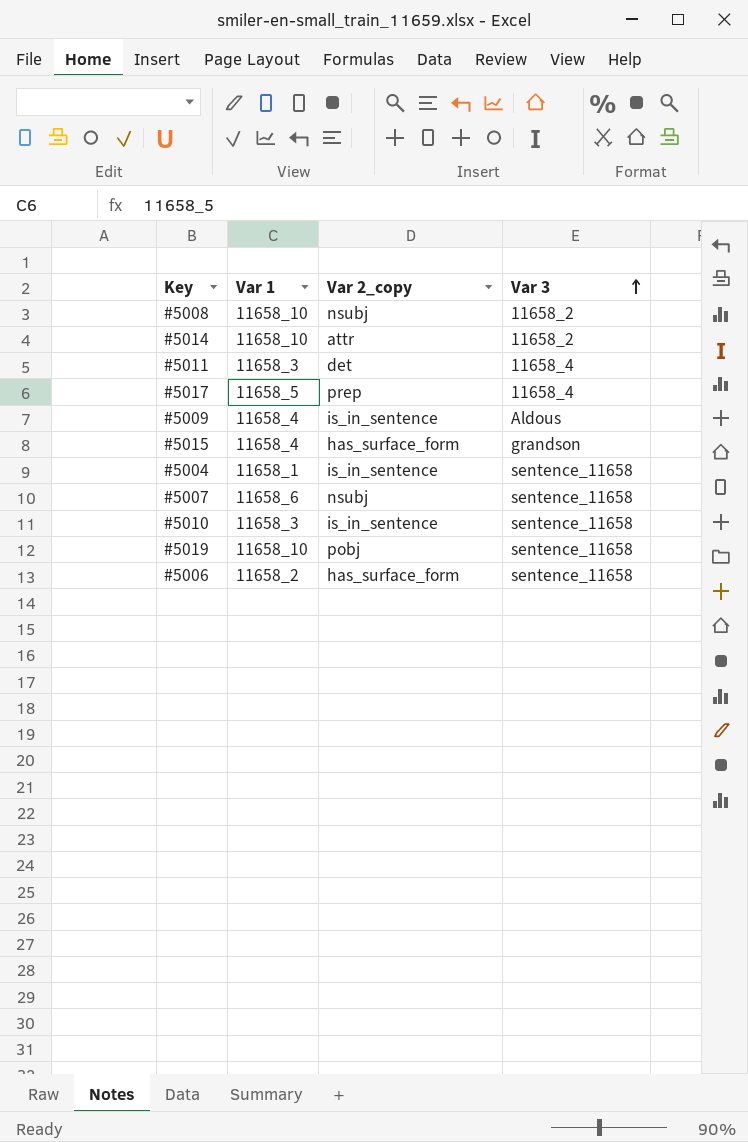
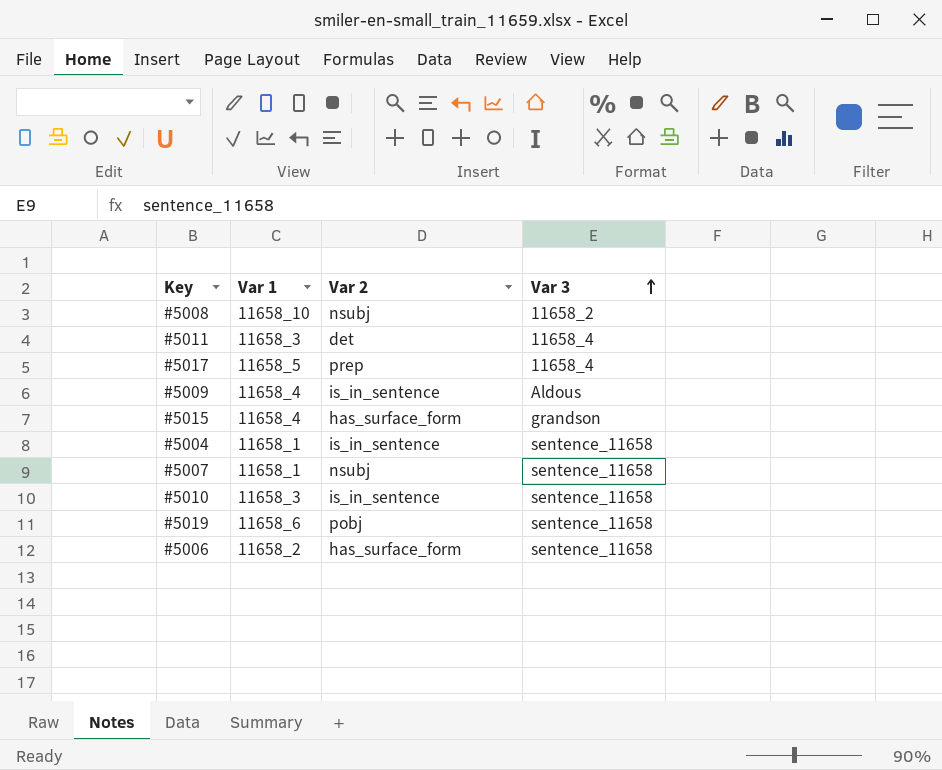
column name: Var 2_copy -> Var 2
row #5014: 11658_10 | attr | 11658_2 -> none
#5007 | Var 1: 11658_6 -> 11658_1
#5019 | Var 1: 11658_10 -> 11658_6

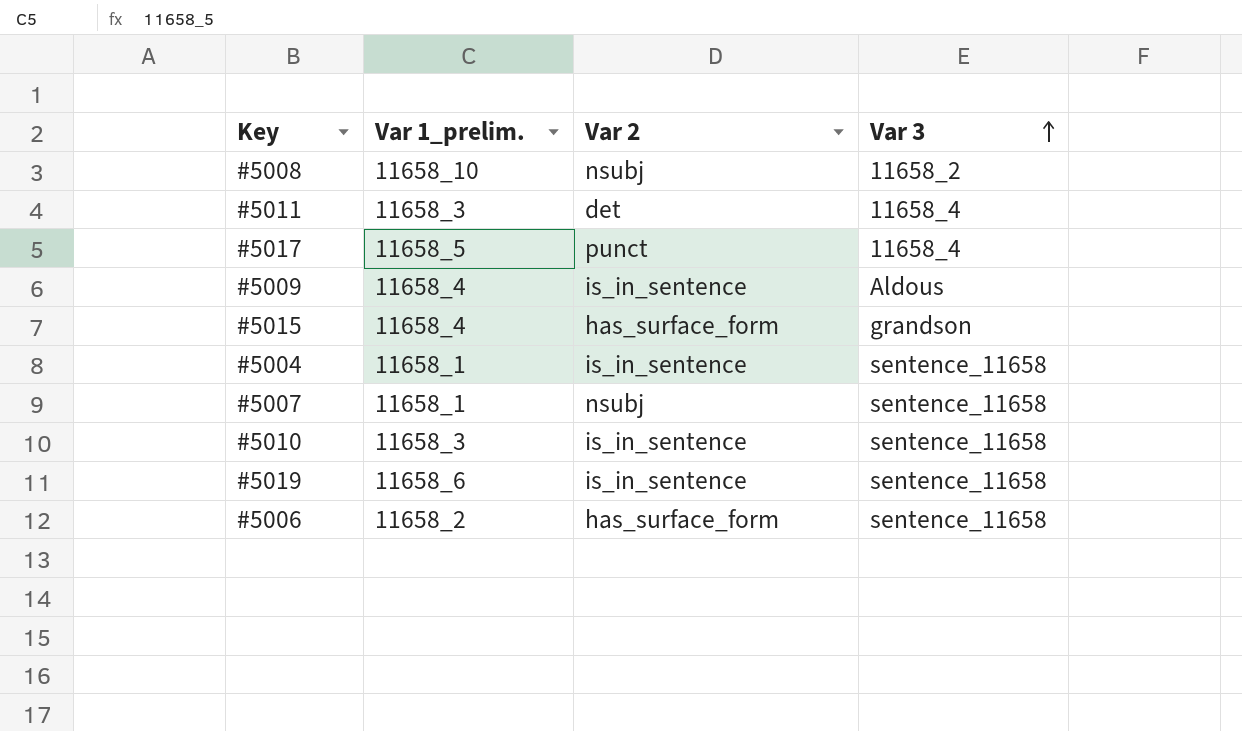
column name: Var 1 -> Var 1_prelim.
#5017 | Var 2: prep -> punct
#5019 | Var 2: pobj -> is_in_sentence

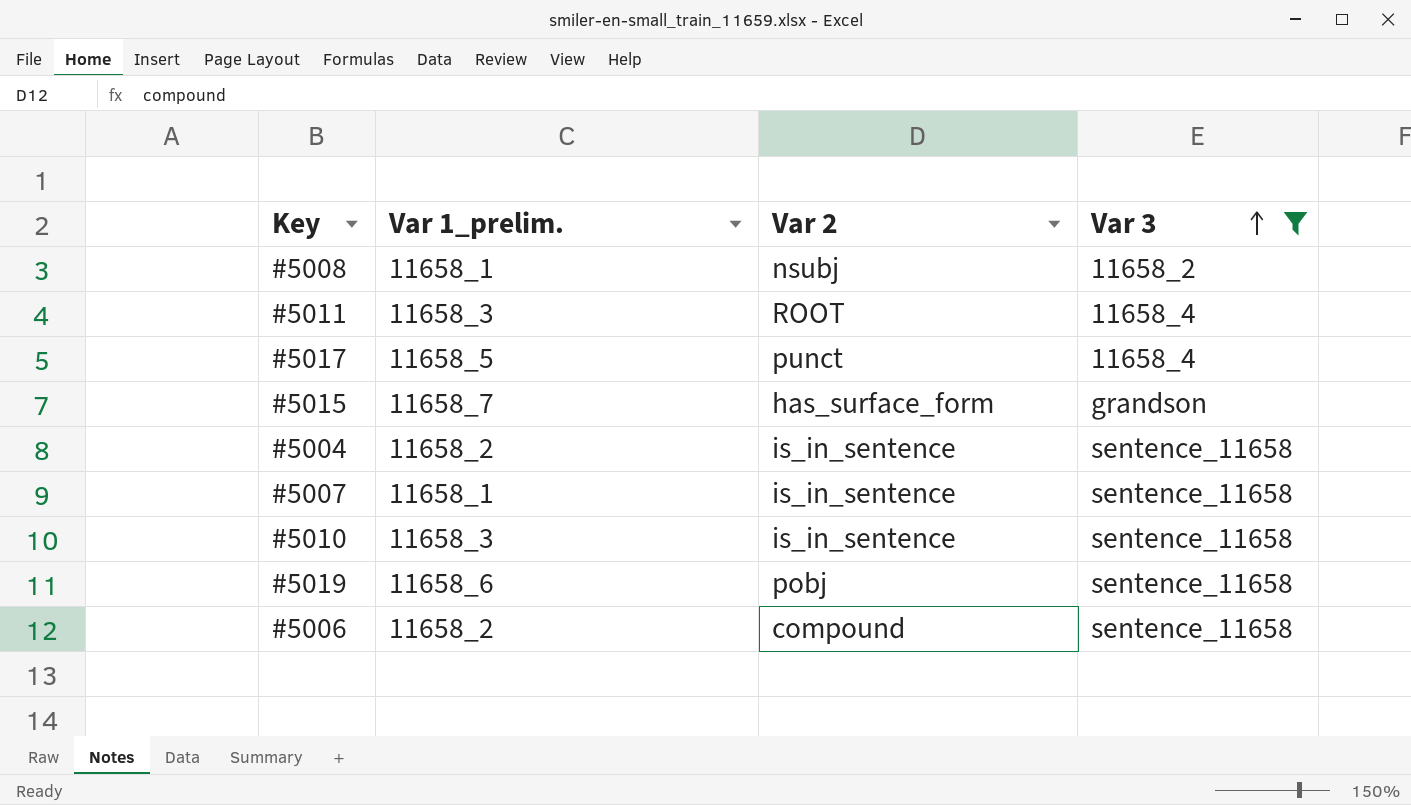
filter: none -> Var 3 != Aldous
#5008 | Var 1_prelim.: 11658_10 -> 11658_1
#5011 | Var 2: det -> ROOT
#5015 | Var 1_prelim.: 11658_4 -> 11658_7
#5004 | Var 1_prelim.: 11658_1 -> 11658_2
#5007 | Var 2: nsubj -> is_in_sentence
#5019 | Var 2: is_in_sentence -> pobj
#5006 | Var 2: has_surface_form -> compound

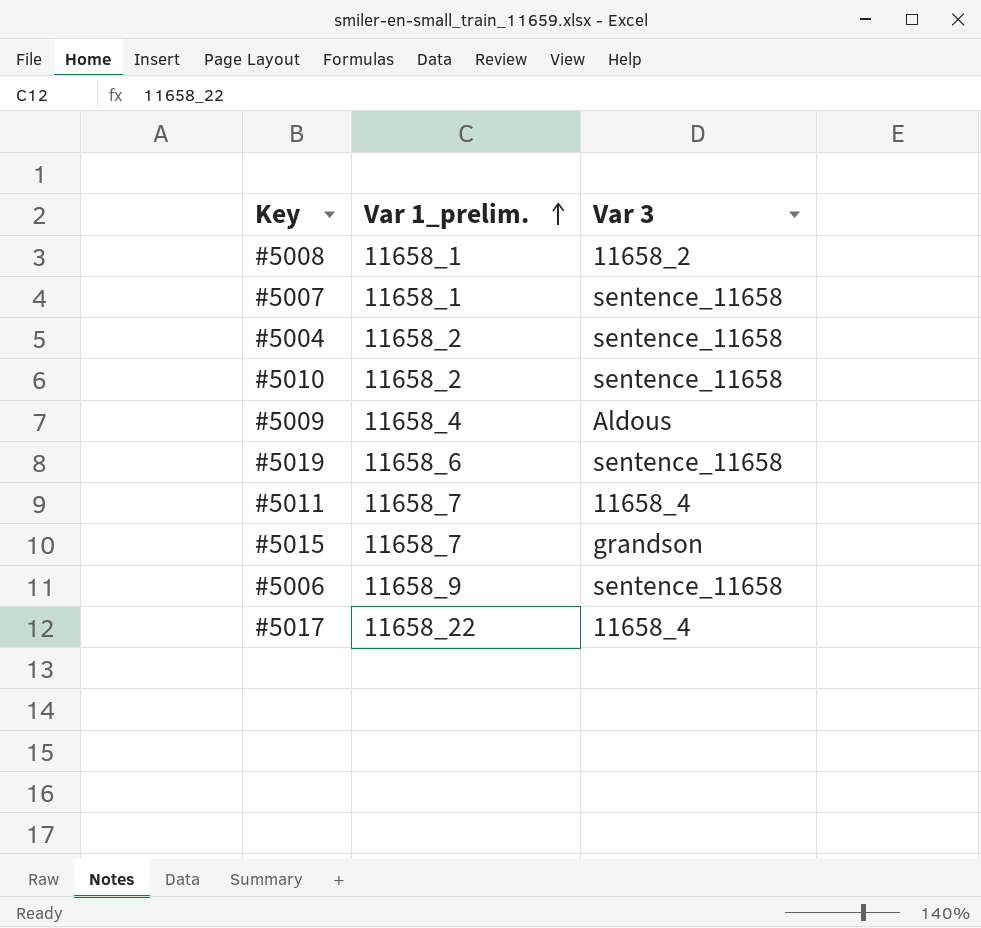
filter: Var 3 != Aldous -> none
row order: Var 3 ascending -> Var 1_prelim. ascending
column Var 2 | position: 3 -> none
#5010 | Var 1_prelim.: 11658_3 -> 11658_2
#5011 | Var 1_prelim.: 11658_3 -> 11658_7
#5006 | Var 1_prelim.: 11658_2 -> 11658_9
#5017 | Var 1_prelim.: 11658_5 -> 11658_22

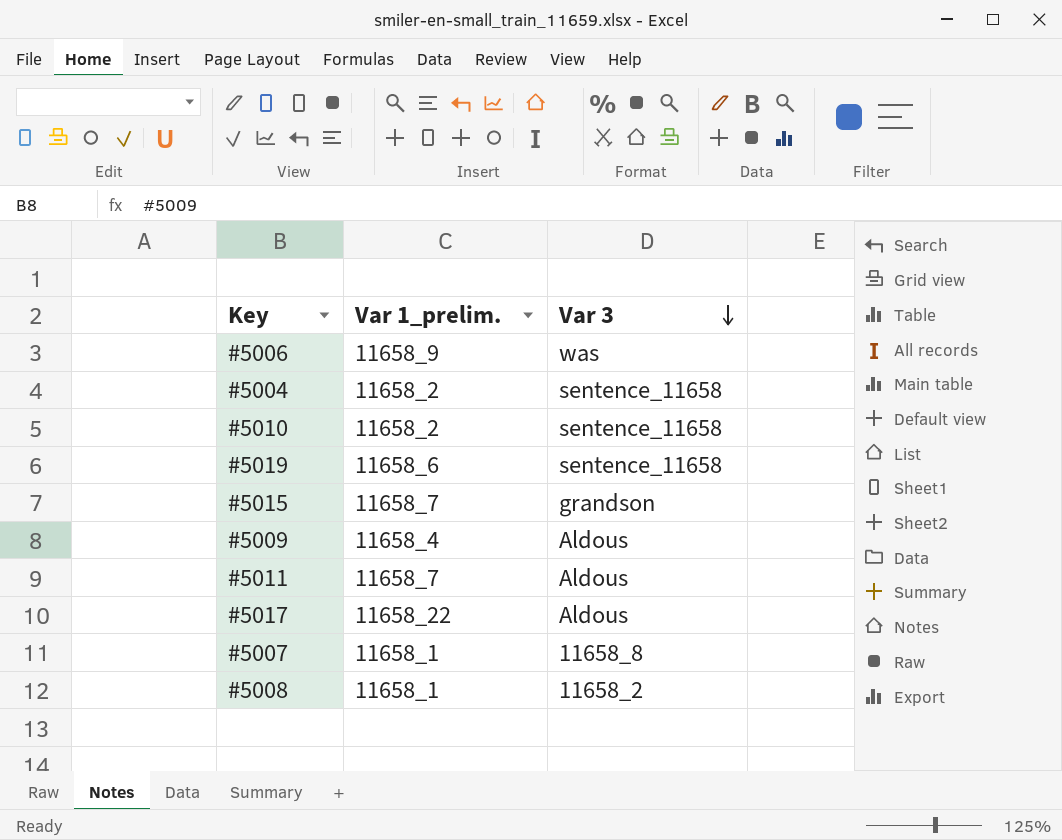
row order: Var 1_prelim. ascending -> Var 3 descending
#5006 | Var 3: sentence_11658 -> was
#5011 | Var 3: 11658_4 -> Aldous
#5017 | Var 3: 11658_4 -> Aldous
#5007 | Var 3: sentence_11658 -> 11658_8

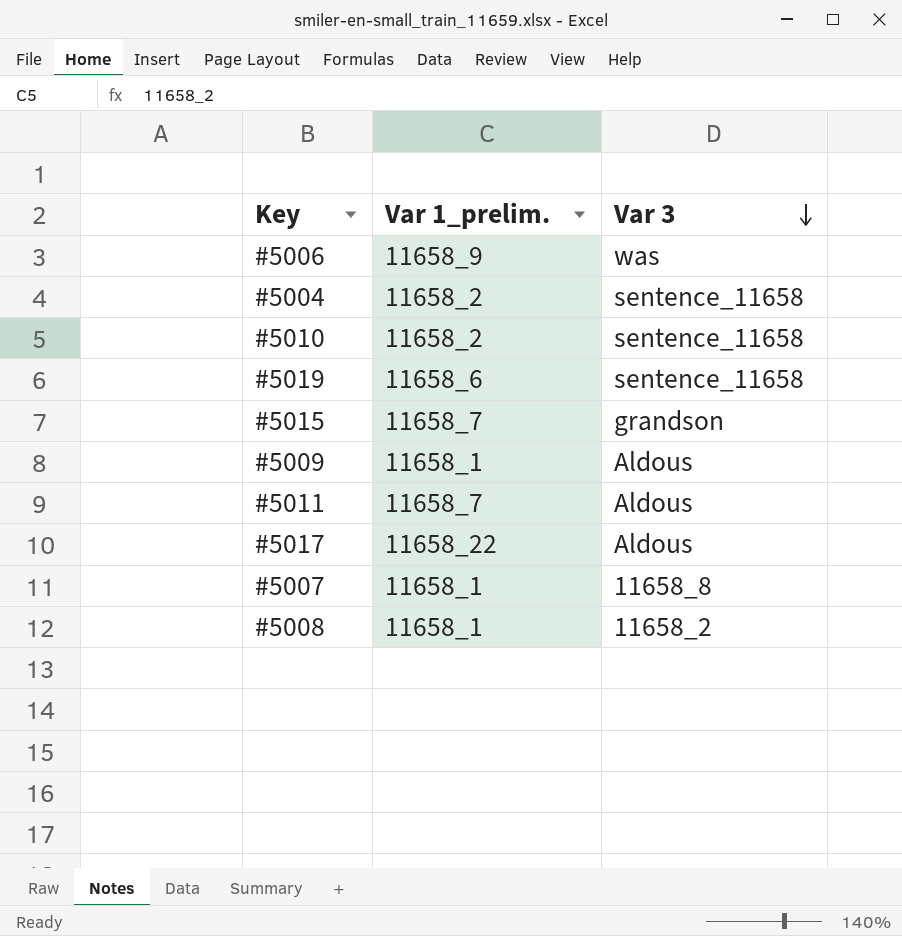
#5009 | Var 1_prelim.: 11658_4 -> 11658_1

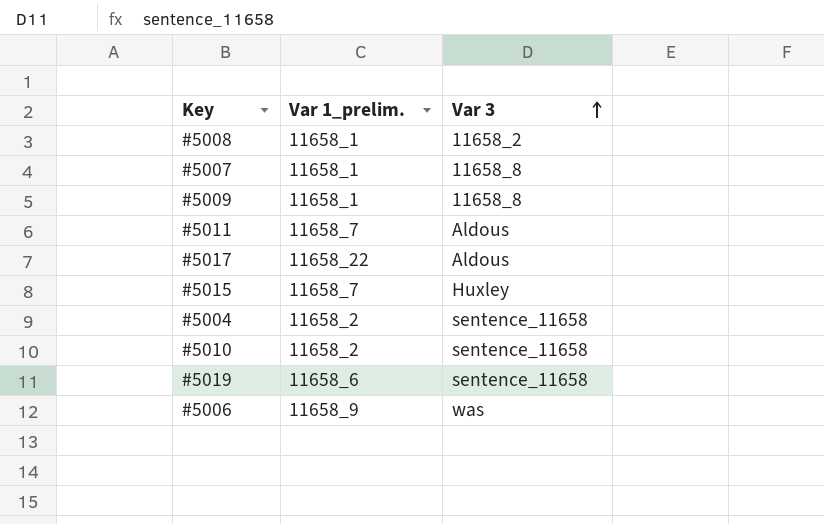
row order: Var 3 descending -> Var 3 ascending
#5009 | Var 3: Aldous -> 11658_8
#5015 | Var 3: grandson -> Huxley

